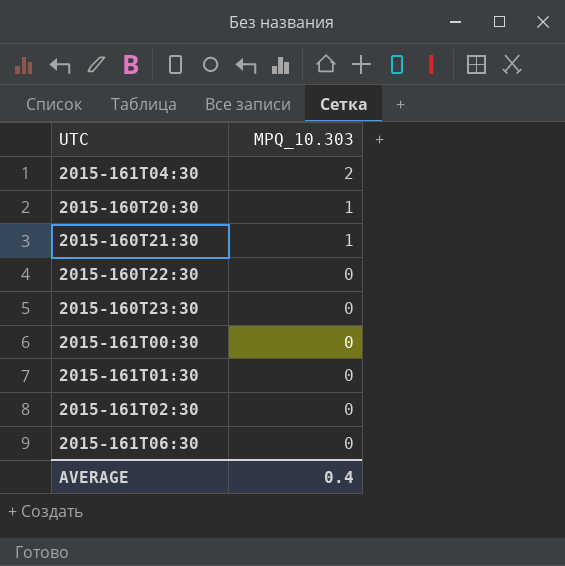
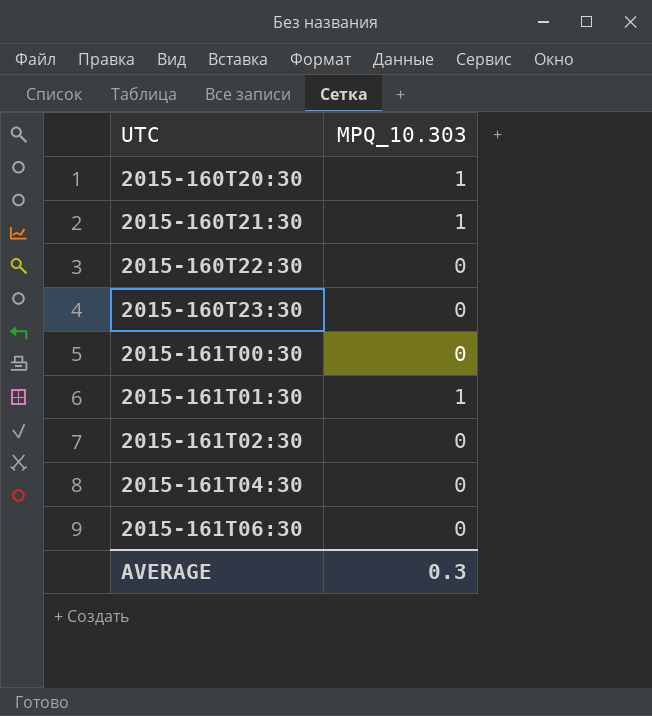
row order: MPQ_10.303 descending -> UTC ascending
2015-161T01:30 | MPQ_10.303: 0 -> 1
2015-161T04:30 | MPQ_10.303: 2 -> 0
AVERAGE | MPQ_10.303: 0.4 -> 0.3

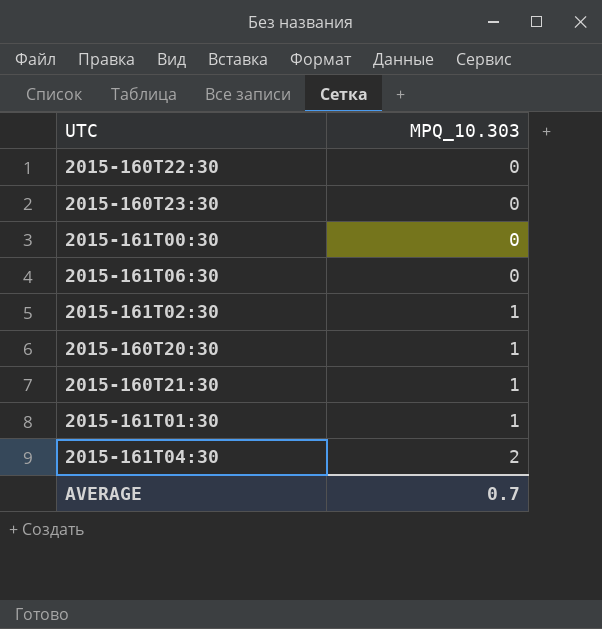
row order: UTC ascending -> MPQ_10.303 ascending
2015-161T02:30 | MPQ_10.303: 0 -> 1
2015-161T04:30 | MPQ_10.303: 0 -> 2
AVERAGE | MPQ_10.303: 0.3 -> 0.7

